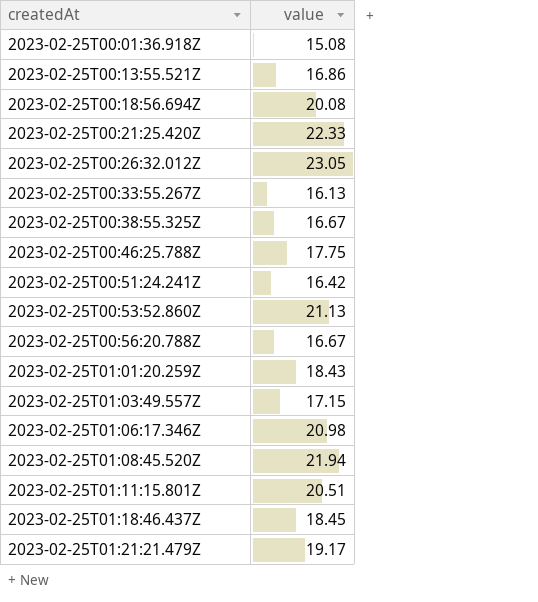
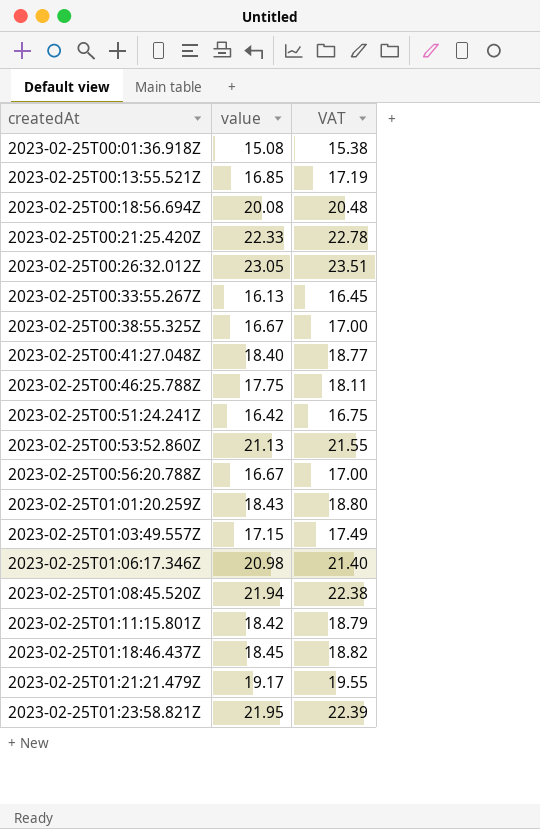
column VAT | formula: none -> [value] * 1.02
2023-02-25T00:13:55.521Z | value: 16.86 -> 16.85
row 2023-02-25T00:41:27.048Z: none -> 18.40 | 18.77
2023-02-25T01:11:15.801Z | value: 20.51 -> 18.42
row 2023-02-25T01:23:58.821Z: none -> 21.95 | 22.39

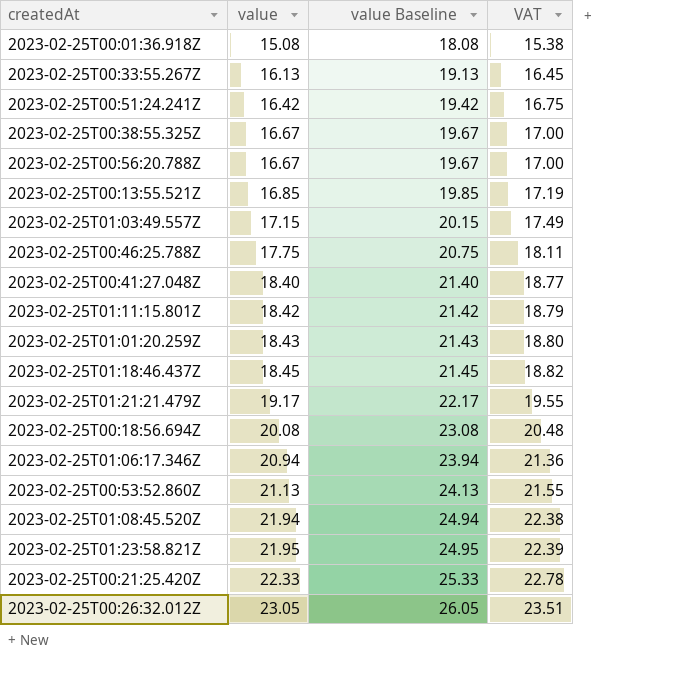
row order: createdAt ascending -> value ascending
column value Baseline | formula: none -> [value] + 3
2023-02-25T01:06:17.346Z | value: 20.98 -> 20.94
2023-02-25T01:06:17.346Z | VAT: 21.40 -> 21.36

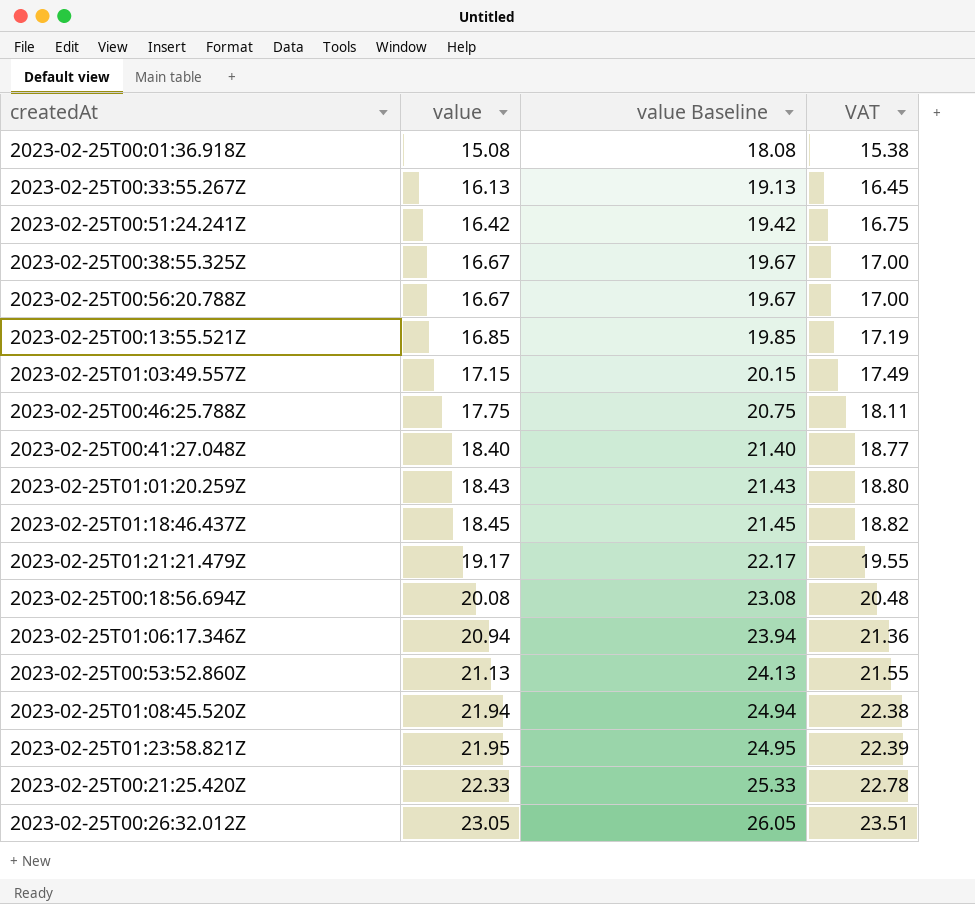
row 2023-02-25T01:11:15.801Z: 18.42 | 21.42 | 18.79 -> none

